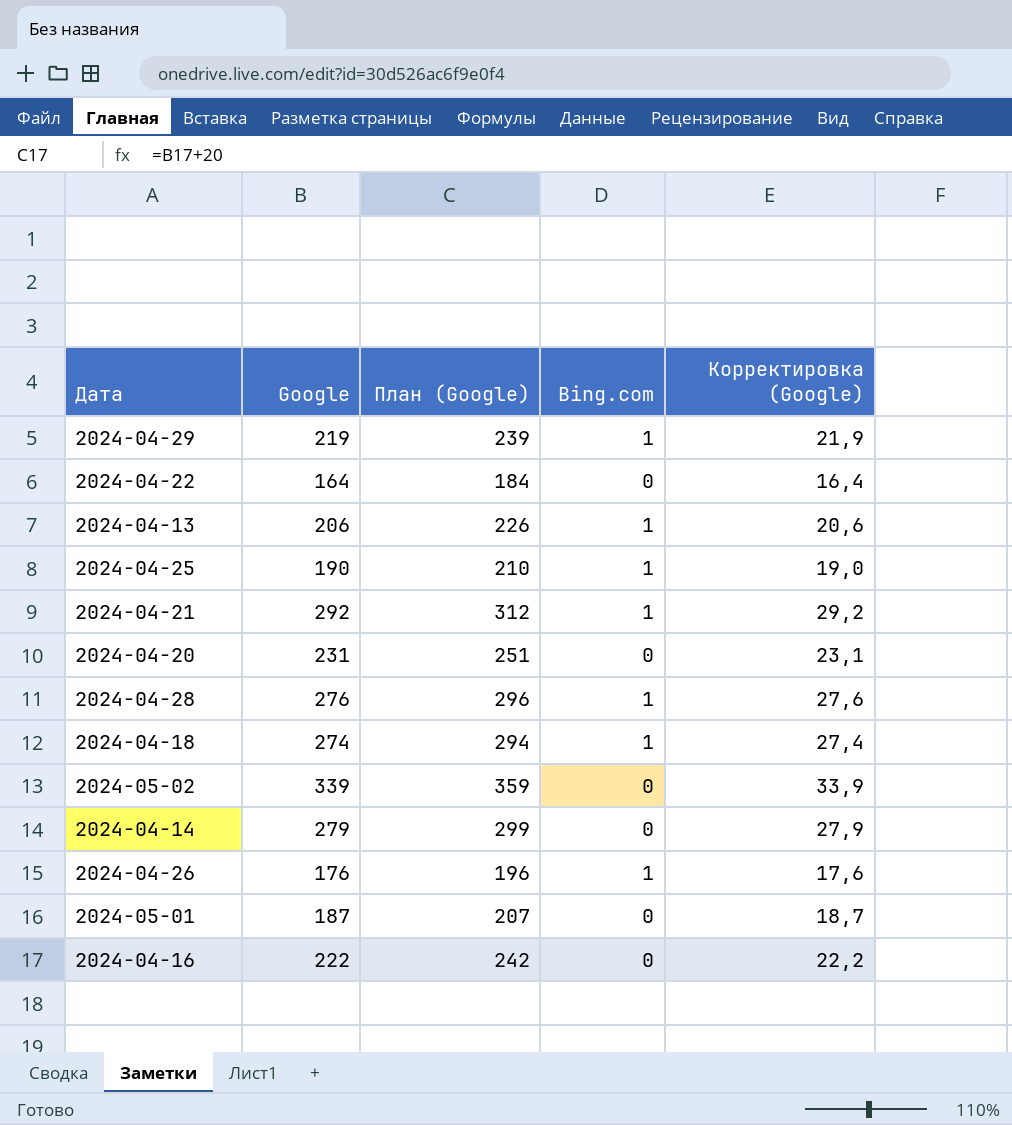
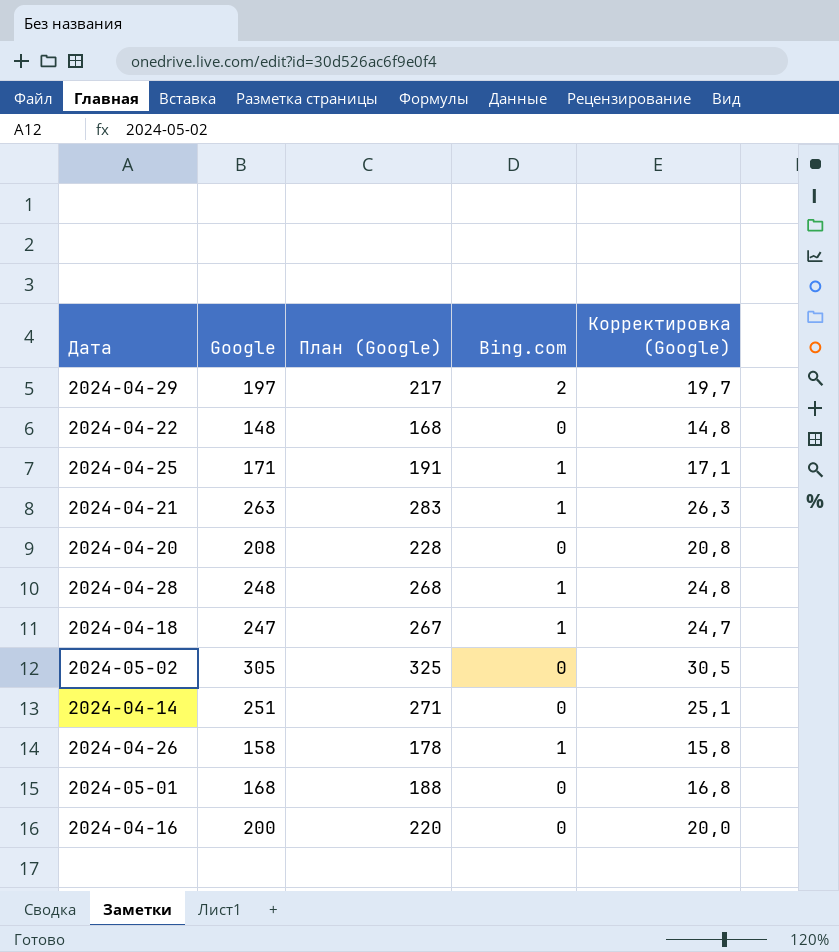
row 2024-04-13: 206 | 226 | 1 | 20,6 -> none
2024-04-29 | Google: 219 -> 197
2024-04-29 | План (Google): 239 -> 217
2024-04-29 | Bing.com: 1 -> 2
2024-04-29 | Корректировка (Google): 21,9 -> 19,7
2024-04-22 | Google: 164 -> 148
2024-04-22 | План (Google): 184 -> 168
2024-04-22 | Корректировка (Google): 16,4 -> 14,8
2024-04-25 | Google: 190 -> 171
2024-04-25 | План (Google): 210 -> 191
2024-04-25 | Корректировка (Google): 19,0 -> 17,1
2024-04-21 | Google: 292 -> 263
2024-04-21 | План (Google): 312 -> 283
2024-04-21 | Корректировка (Google): 29,2 -> 26,3
2024-04-20 | Google: 231 -> 208
2024-04-20 | План (Google): 251 -> 228
2024-04-20 | Корректировка (Google): 23,1 -> 20,8
2024-04-28 | Google: 276 -> 248
2024-04-28 | План (Google): 296 -> 268
2024-04-28 | Корректировка (Google): 27,6 -> 24,8
2024-04-18 | Google: 274 -> 247
2024-04-18 | План (Google): 294 -> 267
2024-04-18 | Корректировка (Google): 27,4 -> 24,7
2024-05-02 | Google: 339 -> 305
2024-05-02 | План (Google): 359 -> 325
2024-05-02 | Корректировка (Google): 33,9 -> 30,5
2024-04-14 | Google: 279 -> 251
2024-04-14 | План (Google): 299 -> 271
2024-04-14 | Корректировка (Google): 27,9 -> 25,1
2024-04-26 | Google: 176 -> 158
2024-04-26 | План (Google): 196 -> 178
2024-04-26 | Корректировка (Google): 17,6 -> 15,8
2024-05-01 | Google: 187 -> 168
2024-05-01 | План (Google): 207 -> 188
2024-05-01 | Корректировка (Google): 18,7 -> 16,8
2024-04-16 | Google: 222 -> 200
2024-04-16 | План (Google): 242 -> 220
2024-04-16 | Корректировка (Google): 22,2 -> 20,0

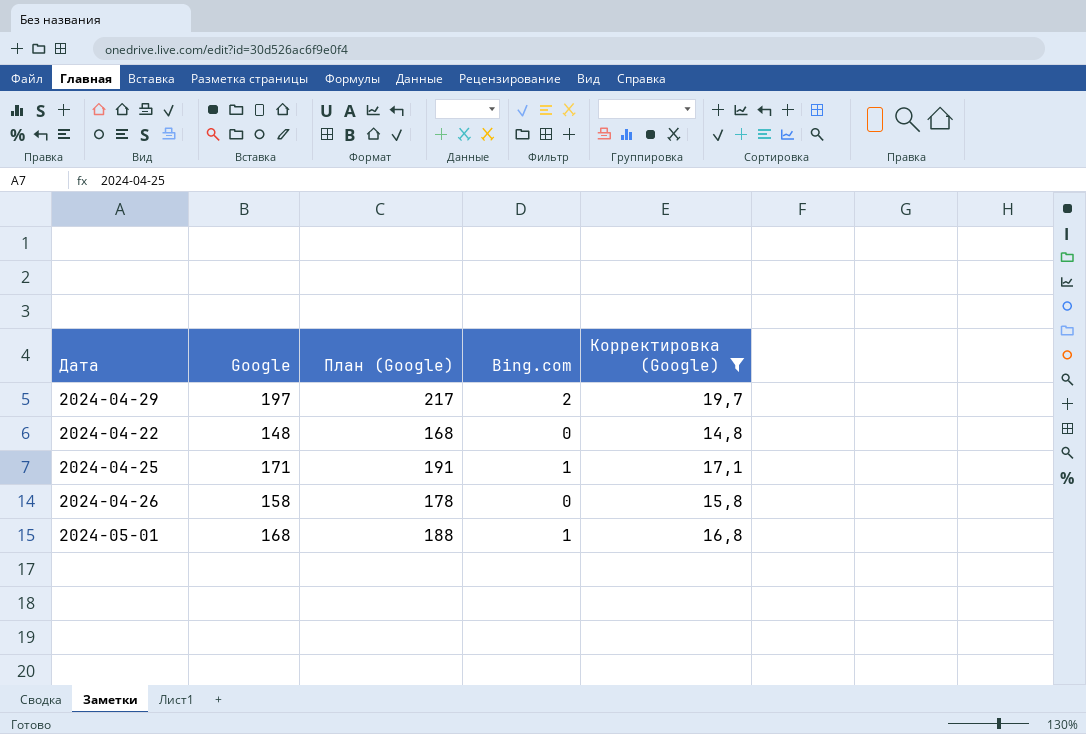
filter: none -> Корректировка (Google) <= 19,7
2024-04-26 | Bing.com: 1 -> 0
2024-05-01 | Bing.com: 0 -> 1

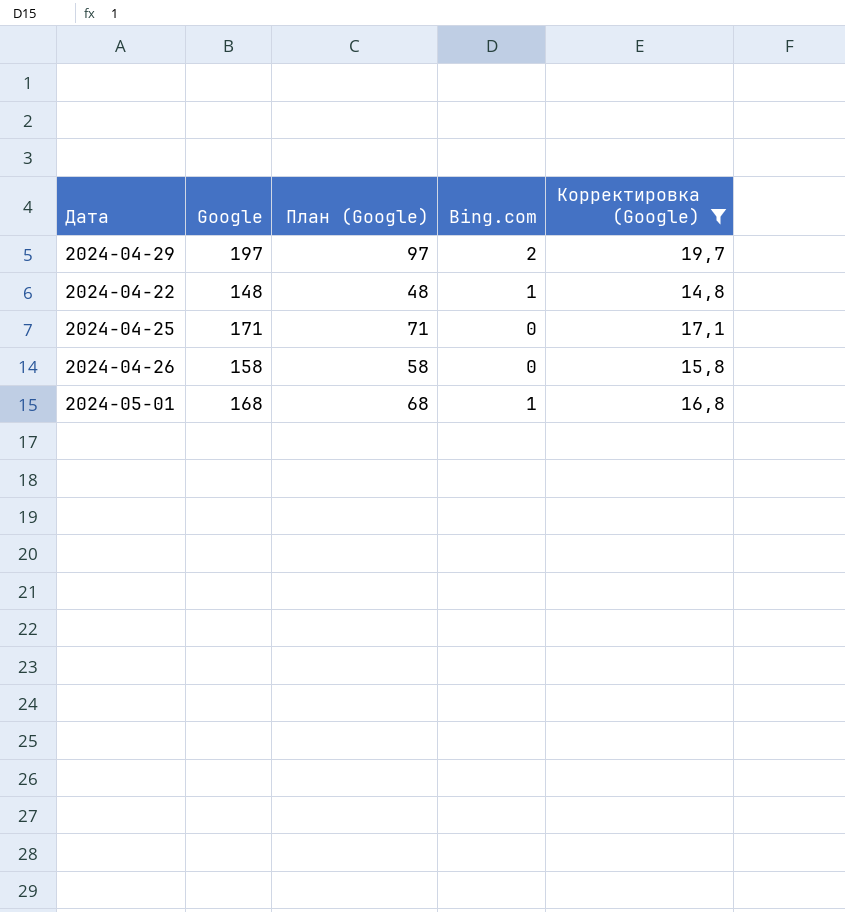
column План (Google) | formula: [Google] + 20 -> [Google] - 100
2024-04-22 | Bing.com: 0 -> 1
2024-04-25 | Bing.com: 1 -> 0

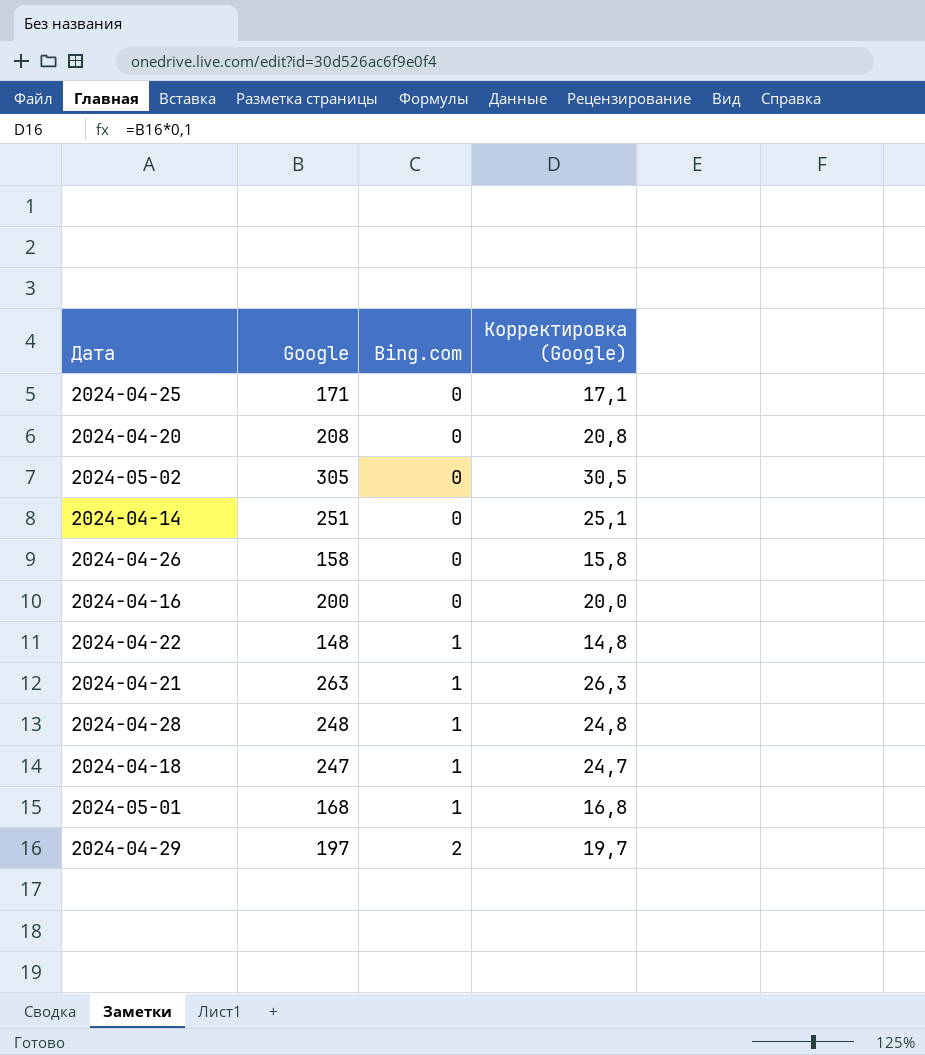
filter: Корректировка (Google) <= 19,7 -> none
row order: none -> Bing.com ascending
column План (Google) | formula: [Google] - 100 -> none

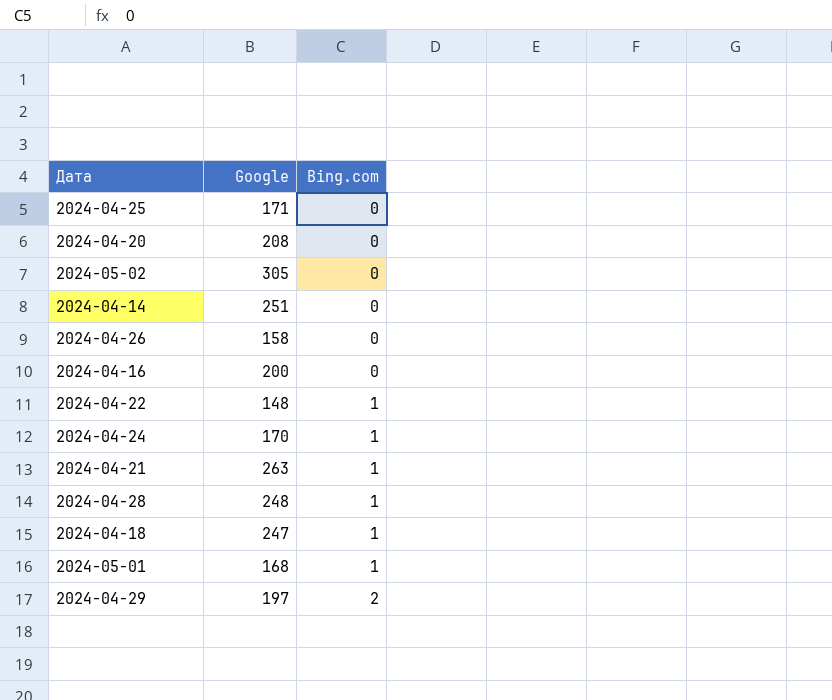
column Корректировка (Google) | formula: [Google] * 0,1 -> none
row 2024-04-24: none -> 170 | 1

